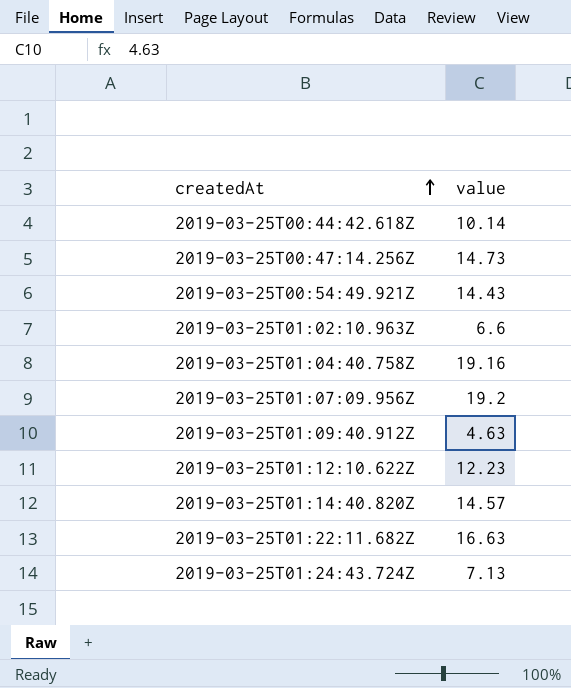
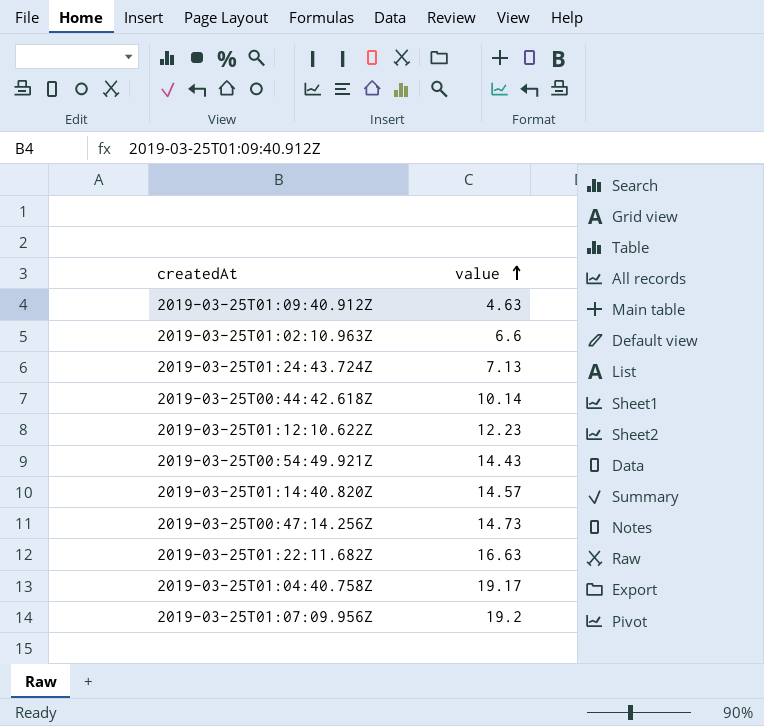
row order: createdAt ascending -> value ascending
2019-03-25T01:04:40.758Z | value: 19.16 -> 19.17

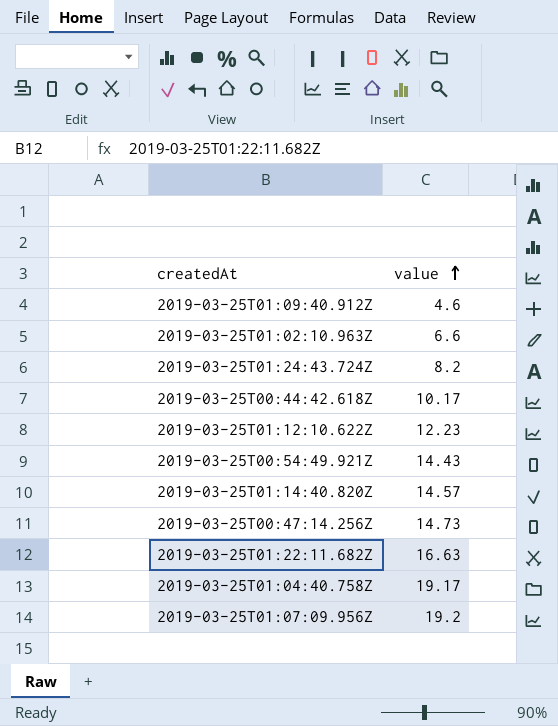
2019-03-25T01:09:40.912Z | value: 4.63 -> 4.6
2019-03-25T01:24:43.724Z | value: 7.13 -> 8.2
2019-03-25T00:44:42.618Z | value: 10.14 -> 10.17

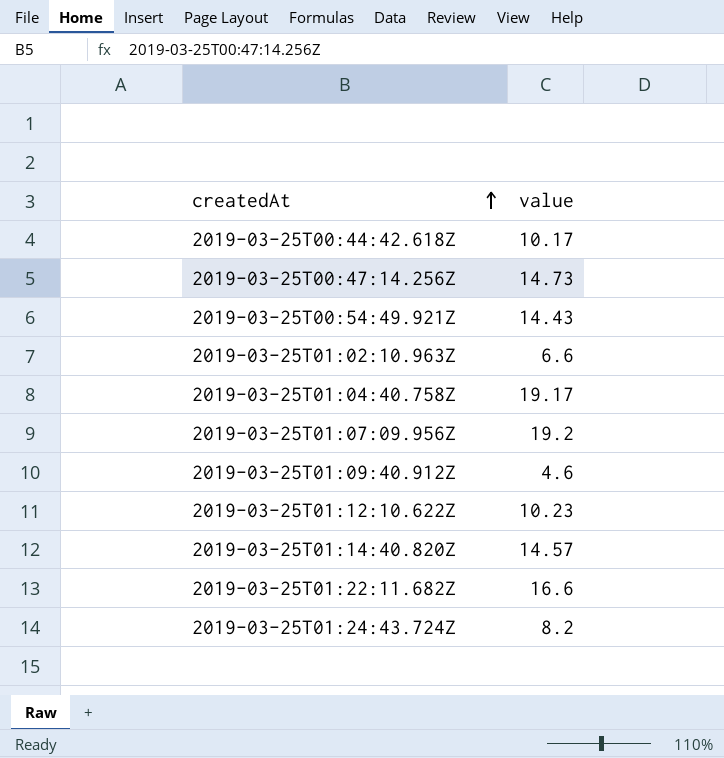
row order: value ascending -> createdAt ascending
2019-03-25T01:12:10.622Z | value: 12.23 -> 10.23
2019-03-25T01:22:11.682Z | value: 16.63 -> 16.6

